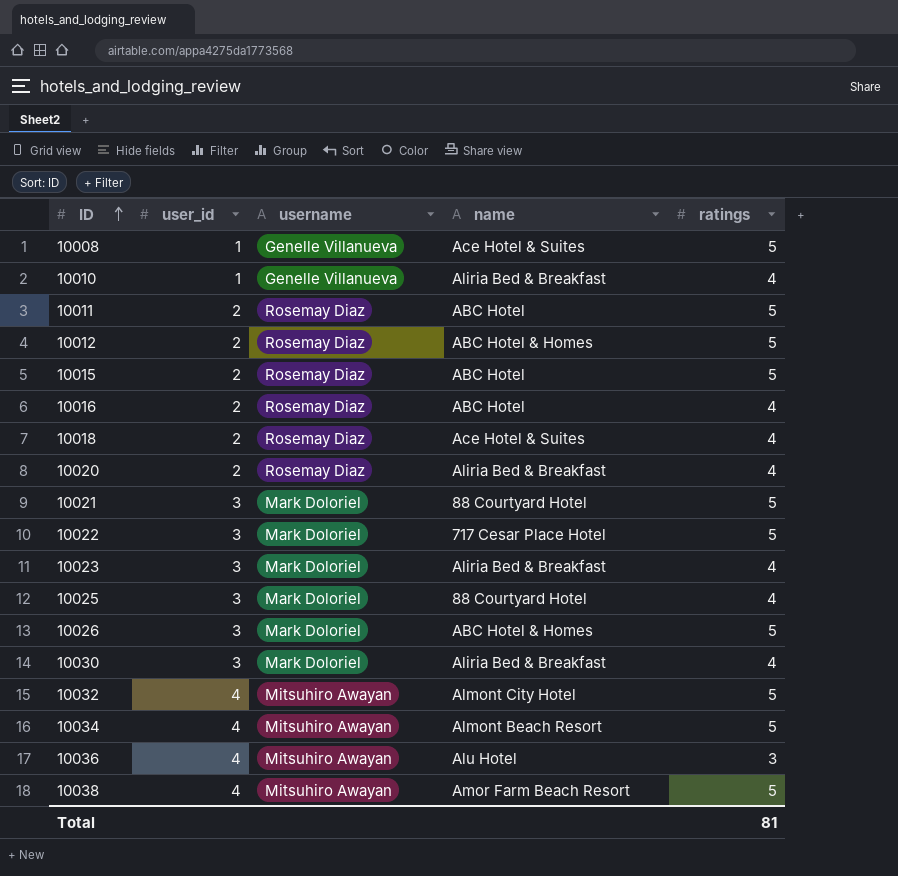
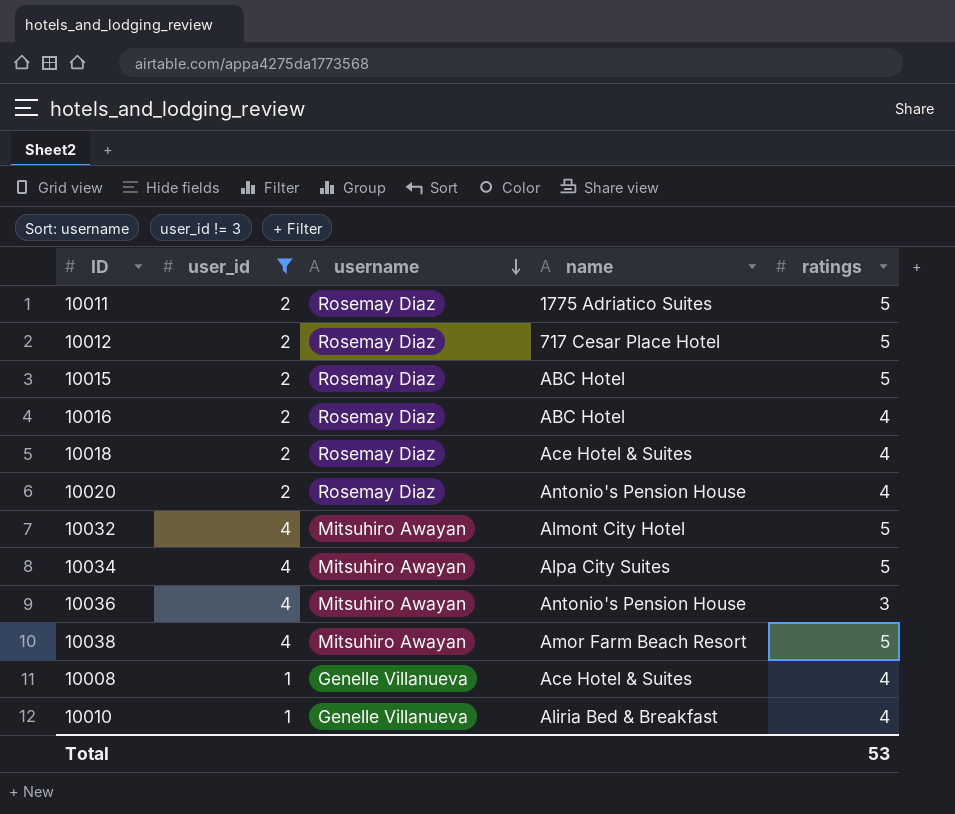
filter: none -> user_id != 3
row order: ID ascending -> username descending
10011 | name: ABC Hotel -> 1775 Adriatico Suites
10012 | name: ABC Hotel & Homes -> 717 Cesar Place Hotel
10020 | name: Aliria Bed & Breakfast -> Antonio's Pension House
10034 | name: Almont Beach Resort -> Alpa City Suites
10036 | name: Alu Hotel -> Antonio's Pension House
10008 | ratings: 5 -> 4
Total | ratings: 81 -> 53

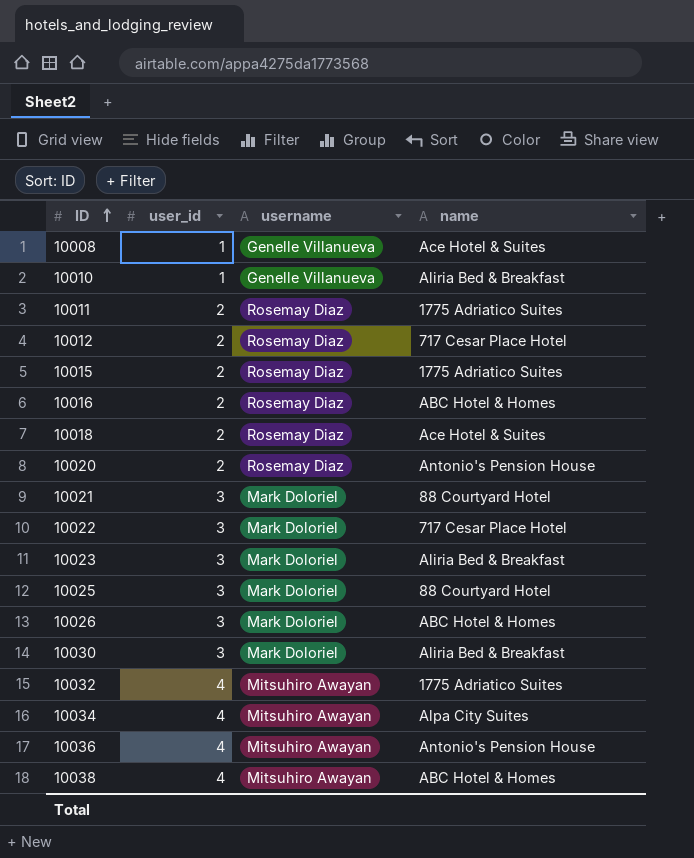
filter: user_id != 3 -> none
row order: username descending -> ID ascending
column ratings | position: 5 -> none
10015 | name: ABC Hotel -> 1775 Adriatico Suites
10016 | name: ABC Hotel -> ABC Hotel & Homes
10032 | name: Almont City Hotel -> 1775 Adriatico Suites
10038 | name: Amor Farm Beach Resort -> ABC Hotel & Homes

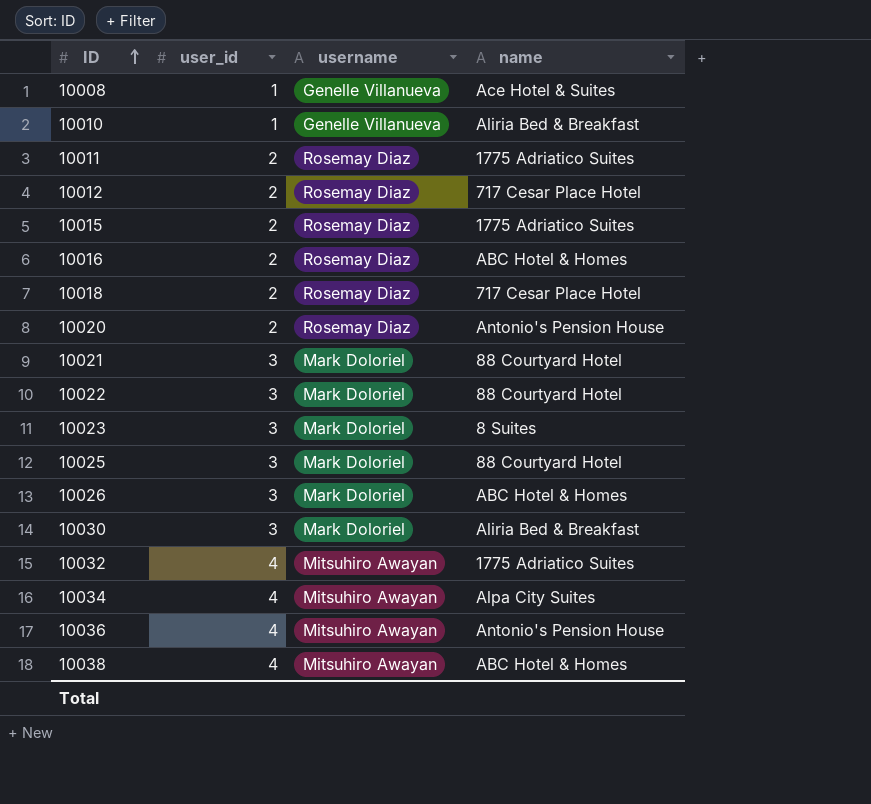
10018 | name: Ace Hotel & Suites -> 717 Cesar Place Hotel
10022 | name: 717 Cesar Place Hotel -> 88 Courtyard Hotel
10023 | name: Aliria Bed & Breakfast -> 8 Suites

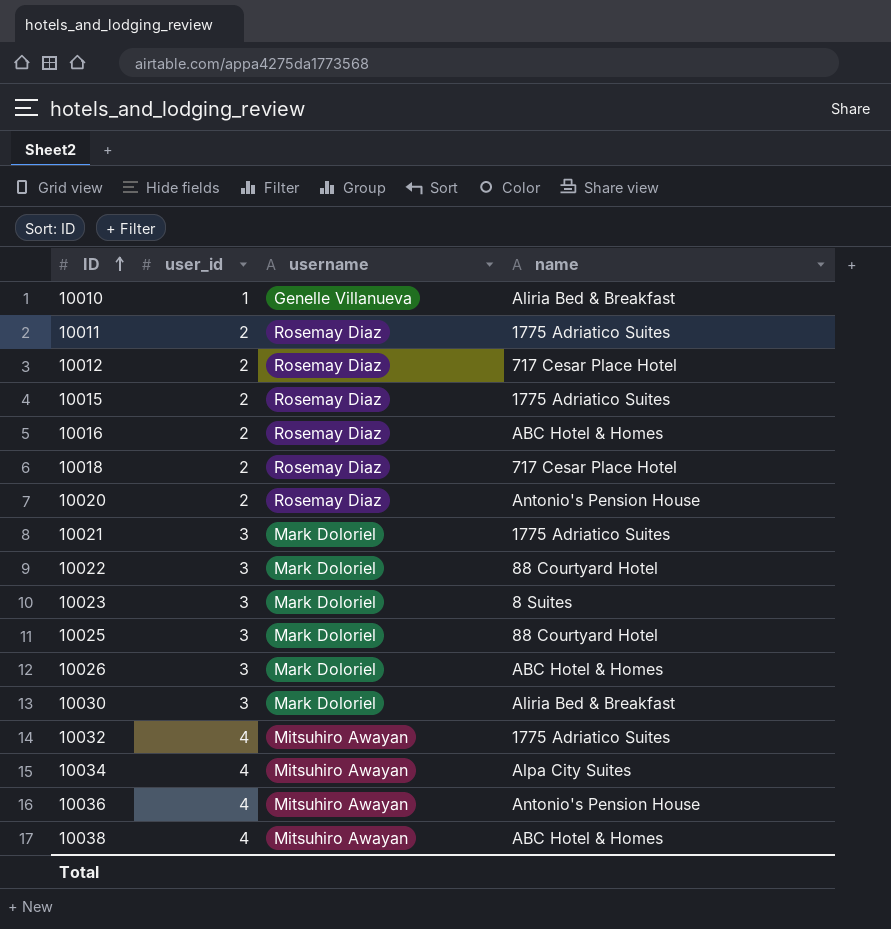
row 10008: 1 | Genelle Villanueva | Ace Hotel & Suites -> none
10021 | name: 88 Courtyard Hotel -> 1775 Adriatico Suites

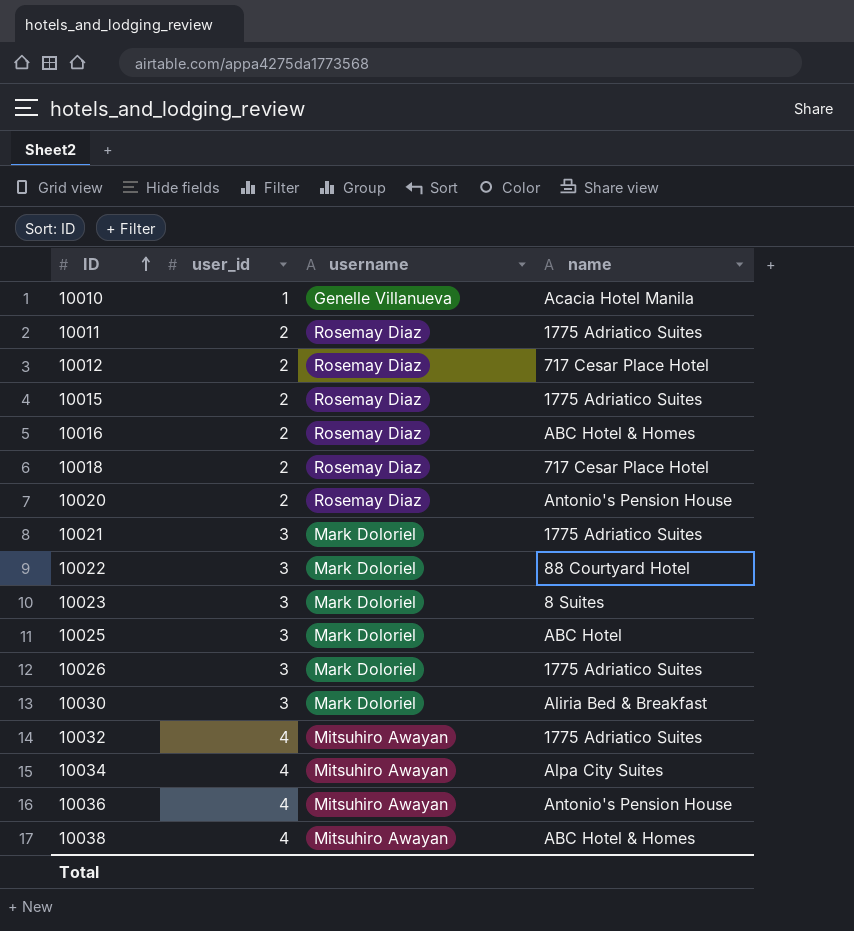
10010 | name: Aliria Bed & Breakfast -> Acacia Hotel Manila
10025 | name: 88 Courtyard Hotel -> ABC Hotel
10026 | name: ABC Hotel & Homes -> 1775 Adriatico Suites

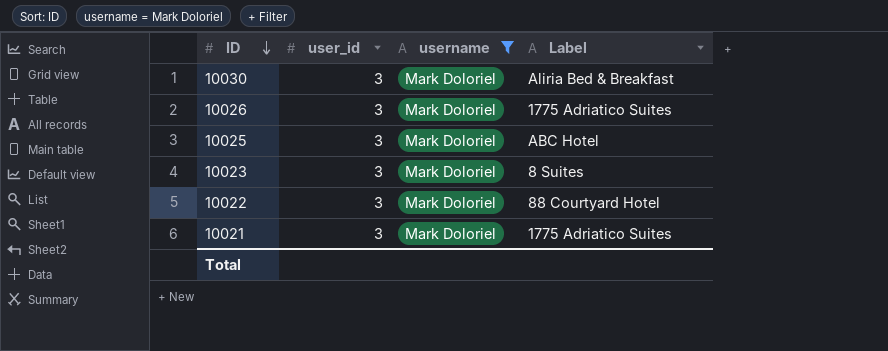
filter: none -> username = Mark Doloriel
row order: ID ascending -> ID descending
column name: name -> Label

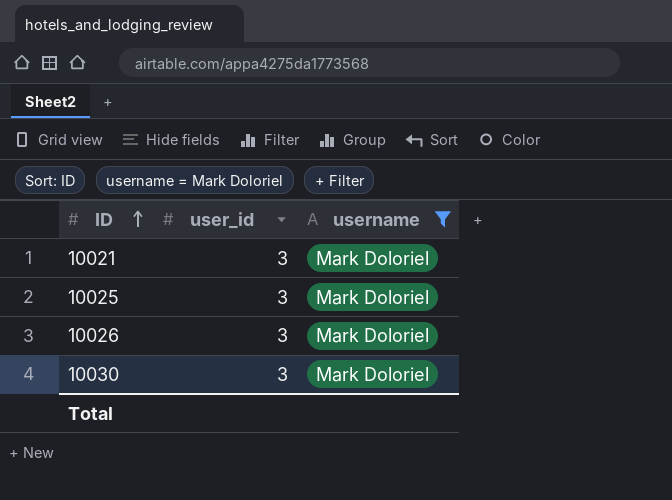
row order: ID descending -> ID ascending
column Label | position: 4 -> none
row 10023: 3 | Mark Doloriel | 8 Suites -> none
row 10022: 3 | Mark Doloriel | 88 Courtyard Hotel -> none

